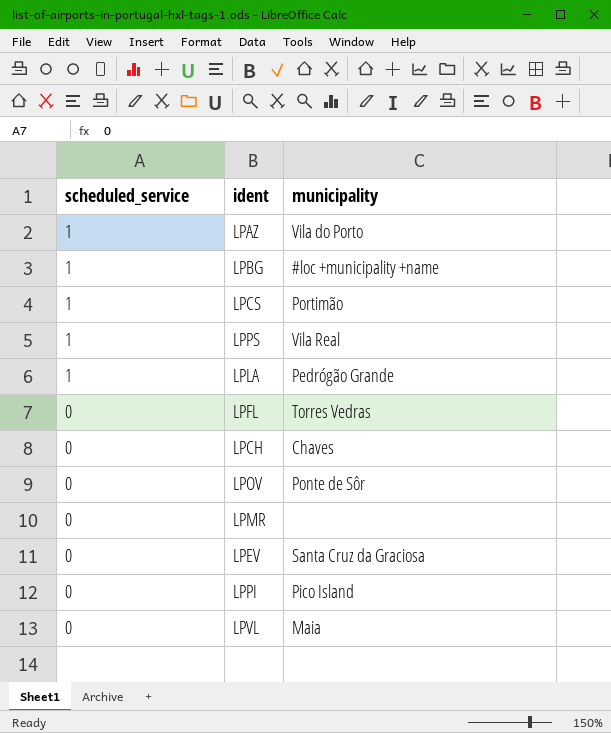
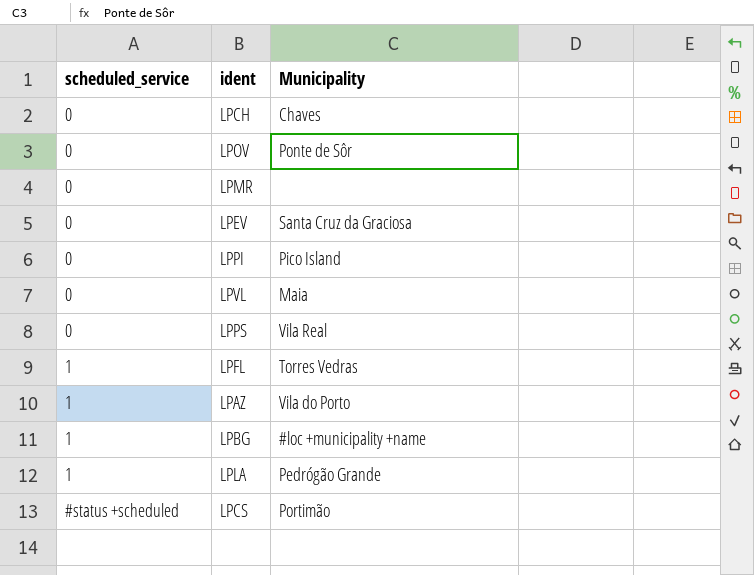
row order: scheduled_service descending -> scheduled_service ascending
column name: municipality -> Municipality
LPPS | scheduled_service: 1 -> 0
LPFL | scheduled_service: 0 -> 1
LPCS | scheduled_service: 1 -> #status +scheduled

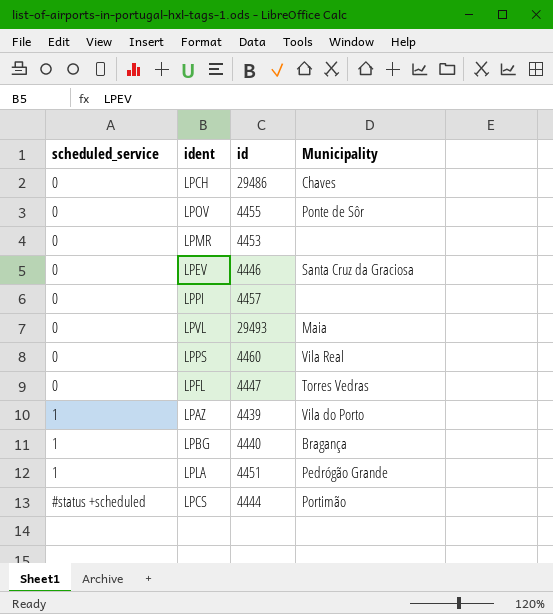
column id | position: none -> 3
LPPI | Municipality: Pico Island -> none
LPFL | scheduled_service: 1 -> 0
LPBG | Municipality: #loc +municipality +name -> Bragança

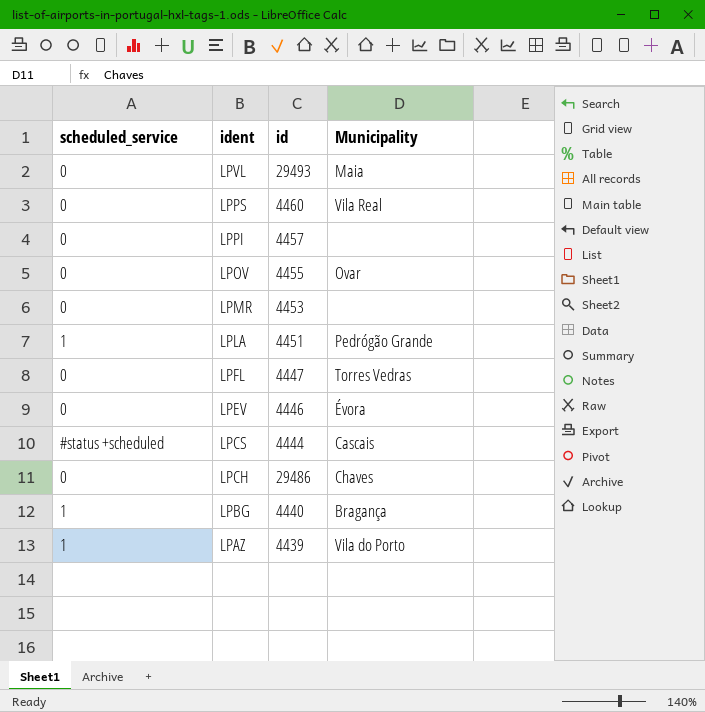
row order: scheduled_service ascending -> ident descending
LPOV | Municipality: Ponte de Sôr -> Ovar
LPEV | Municipality: Santa Cruz da Graciosa -> Évora
LPCS | Municipality: Portimão -> Cascais

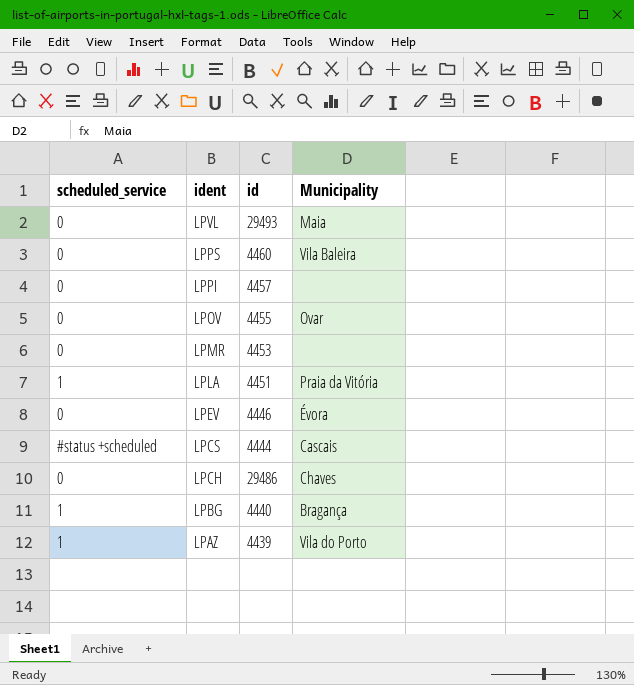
row LPFL: 0 | 4447 | Torres Vedras -> none
LPPS | Municipality: Vila Real -> Vila Baleira
LPLA | Municipality: Pedrógão Grande -> Praia da Vitória

